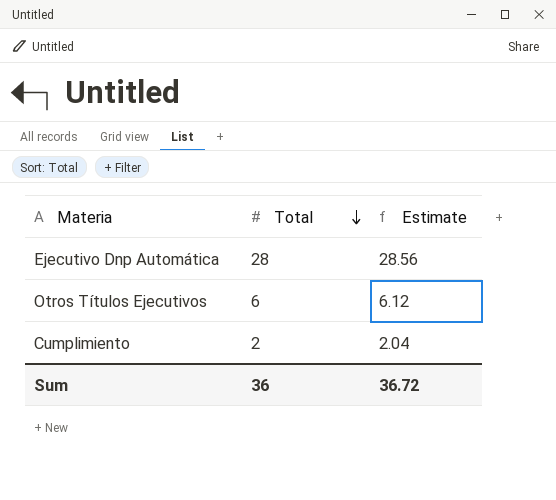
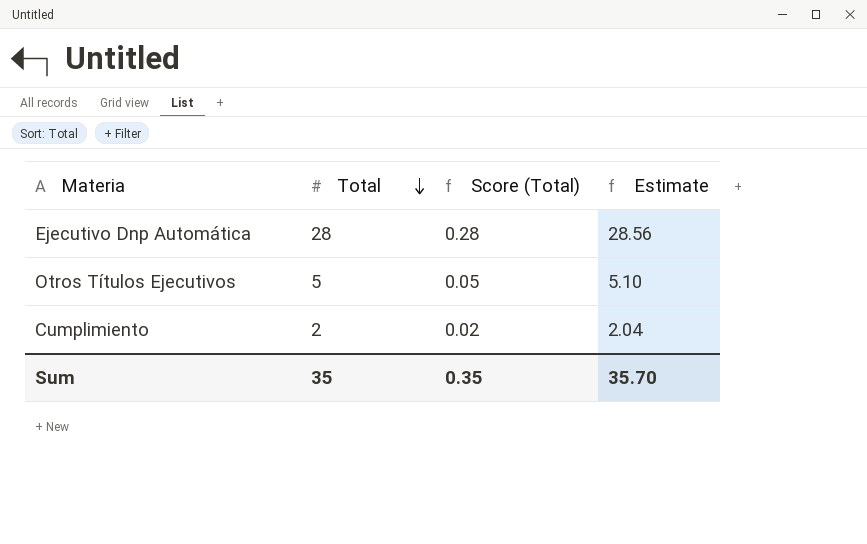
column Score (Total) | formula: none -> [Total] * 0.01
Otros Títulos Ejecutivos | Total: 6 -> 5
Otros Títulos Ejecutivos | Estimate: 6.12 -> 5.10
Sum | Total: 36 -> 35
Sum | Estimate: 36.72 -> 35.70

